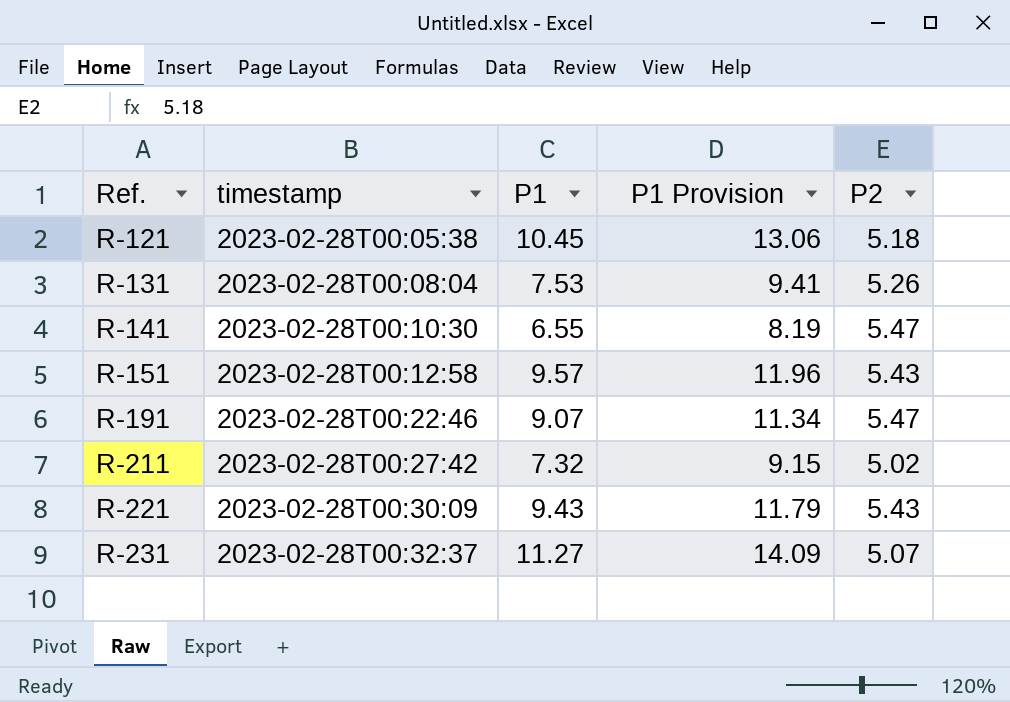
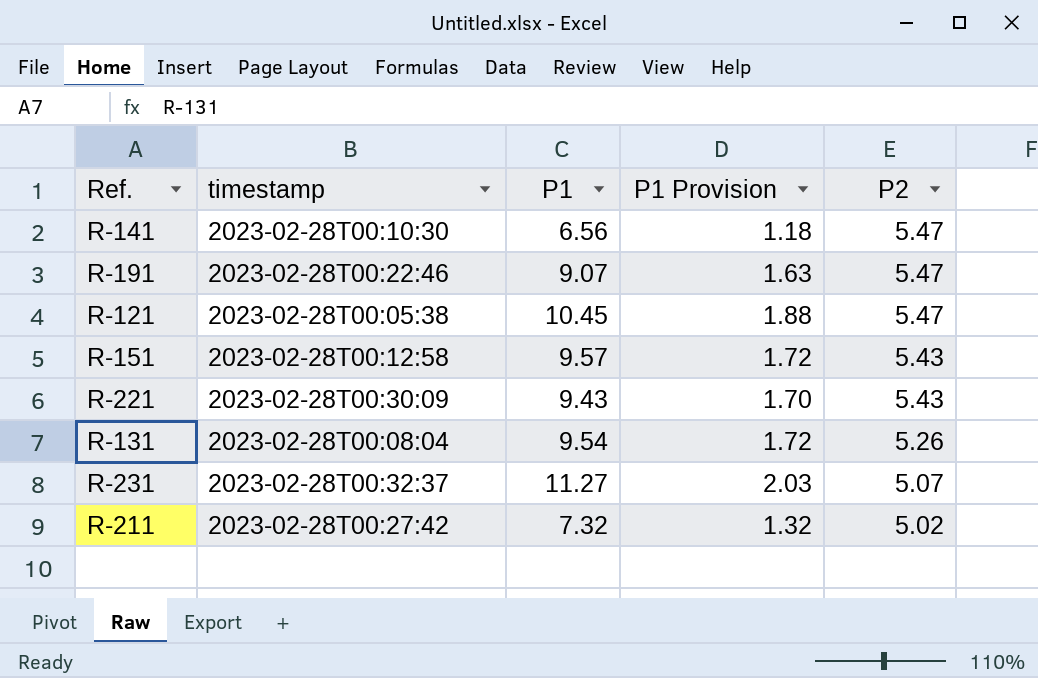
row order: Ref. ascending -> P2 descending
column P1 Provision | formula: [P1] * 1.25 -> [P1] * 0.18
R-141 | P1: 6.55 -> 6.56
R-121 | P2: 5.18 -> 5.47
R-131 | P1: 7.53 -> 9.54

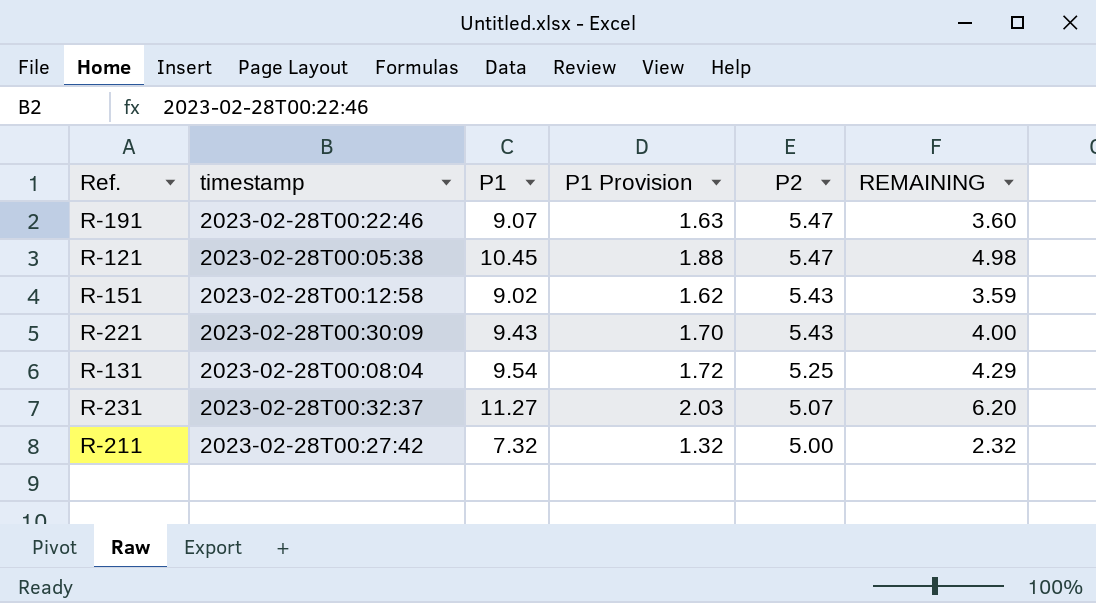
column REMAINING | formula: none -> [P1] - [P2]
row R-141: 2023-02-28T00:10:30 | 6.56 | 1.18 | 5.47 -> none
R-151 | P1: 9.57 -> 9.02
R-151 | P1 Provision: 1.72 -> 1.62
R-131 | P2: 5.26 -> 5.25
R-211 | P2: 5.02 -> 5.00

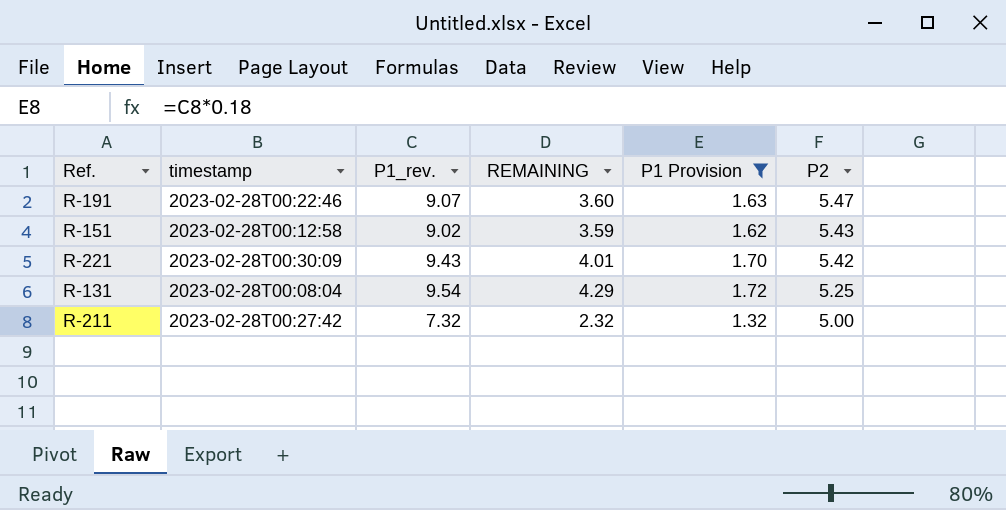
filter: none -> P1 Provision <= 1.72
column name: P1 -> P1_rev.
column REMAINING | position: 6 -> 4
R-221 | REMAINING: 4.00 -> 4.01
R-221 | P2: 5.43 -> 5.42

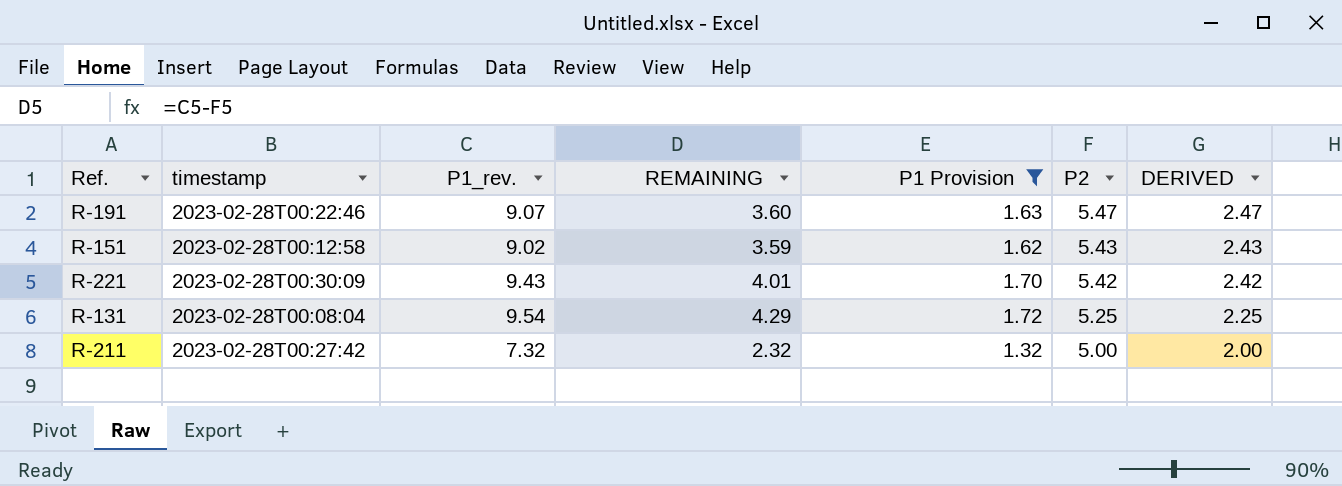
column DERIVED | formula: none -> [P2] - 3

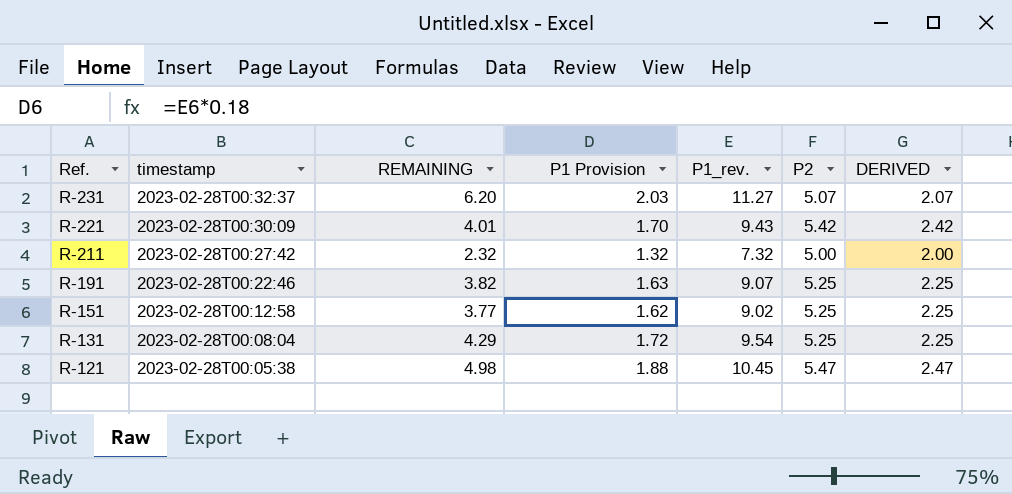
filter: P1 Provision <= 1.72 -> none
row order: P2 descending -> Ref. descending
column P1_rev. | position: 3 -> 5
R-191 | REMAINING: 3.60 -> 3.82
R-191 | P2: 5.47 -> 5.25
R-191 | DERIVED: 2.47 -> 2.25
R-151 | REMAINING: 3.59 -> 3.77
R-151 | P2: 5.43 -> 5.25
R-151 | DERIVED: 2.43 -> 2.25

